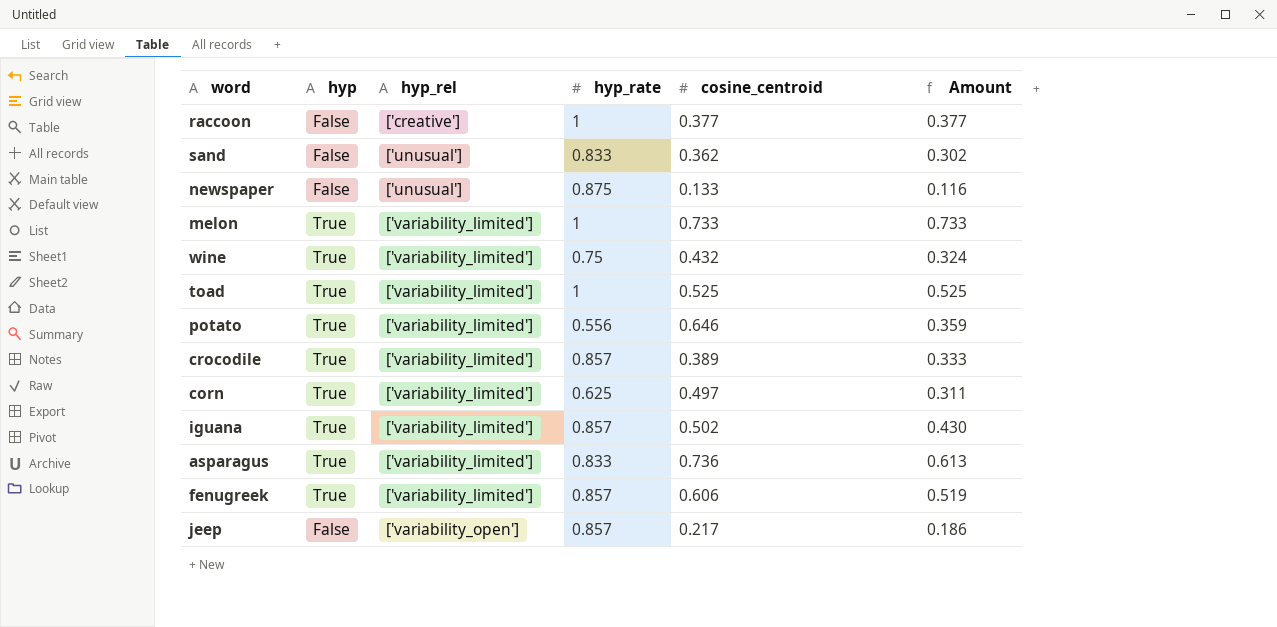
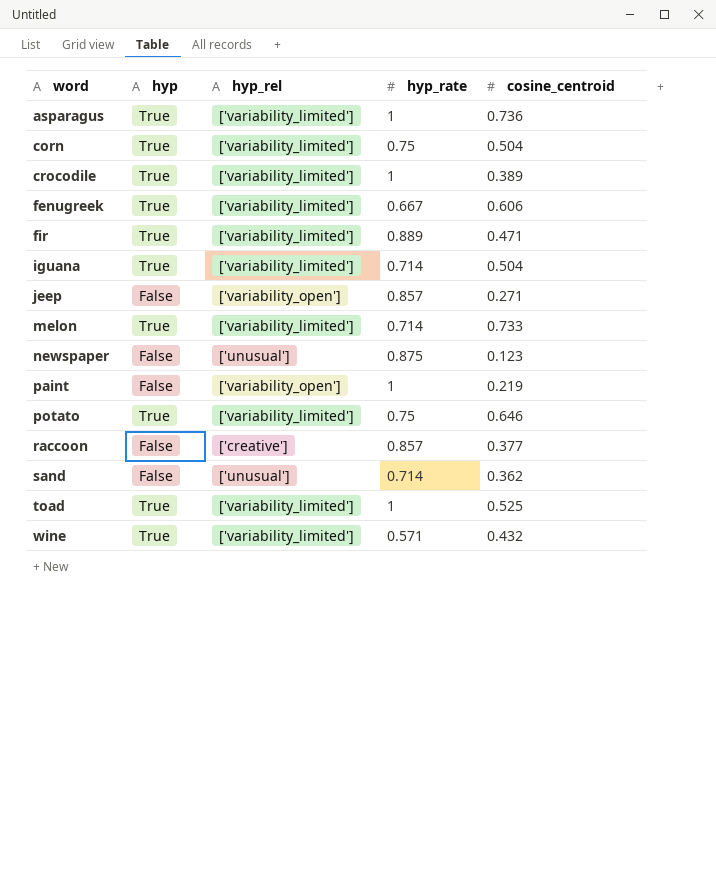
row order: hyp_rel ascending -> word ascending
column Amount | formula: [hyp_rate] * [cosine_centroid] -> none
asparagus | hyp_rate: 0.833 -> 1
corn | hyp_rate: 0.625 -> 0.75
corn | cosine_centroid: 0.497 -> 0.504
crocodile | hyp_rate: 0.857 -> 1
fenugreek | hyp_rate: 0.857 -> 0.667
row fir: none -> True | ['variability_limited'] | 0.889 | 0.471
iguana | hyp_rate: 0.857 -> 0.714
iguana | cosine_centroid: 0.502 -> 0.504
jeep | cosine_centroid: 0.217 -> 0.271
melon | hyp_rate: 1 -> 0.714
newspaper | cosine_centroid: 0.133 -> 0.123
row paint: none -> False | ['variability_open'] | 1 | 0.219
potato | hyp_rate: 0.556 -> 0.75
raccoon | hyp_rate: 1 -> 0.857
sand | hyp_rate: 0.833 -> 0.714
wine | hyp_rate: 0.75 -> 0.571

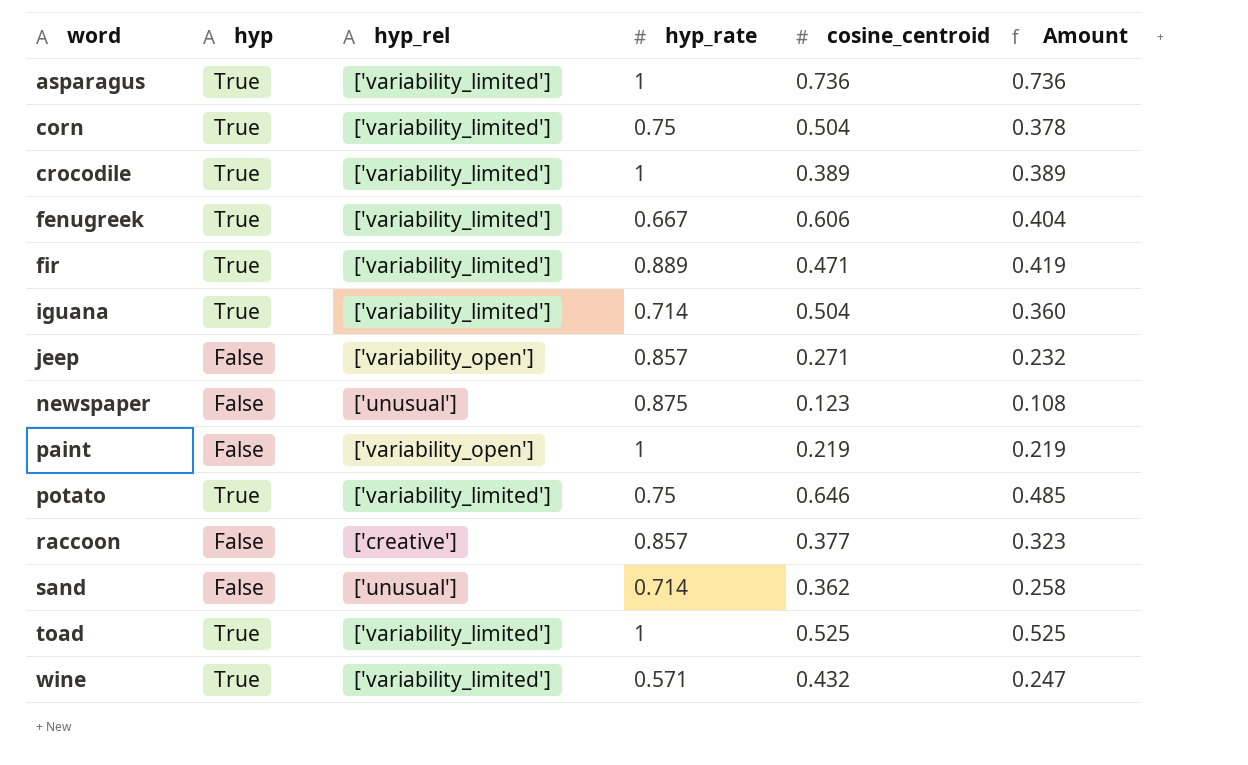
column Amount | formula: none -> [hyp_rate] * [cosine_centroid]
row melon: True | ['variability_limited'] | 0.714 | 0.733 -> none

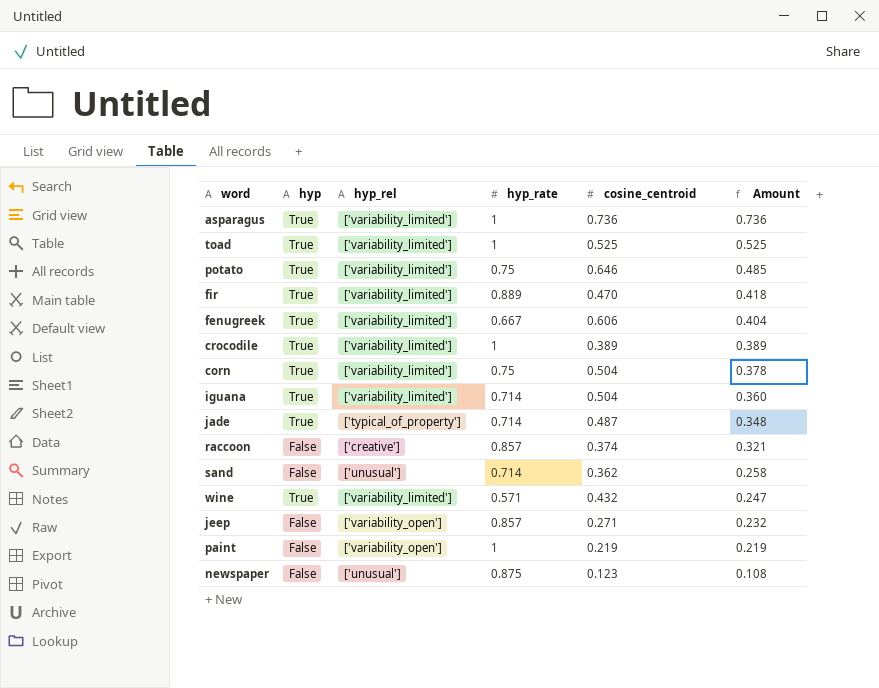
row order: word ascending -> Amount descending
fir | cosine_centroid: 0.471 -> 0.470
fir | Amount: 0.419 -> 0.418
row jade: none -> True | ['typical_of_property'] | 0.714 | 0.487 | 0.348
raccoon | cosine_centroid: 0.377 -> 0.374
raccoon | Amount: 0.323 -> 0.321

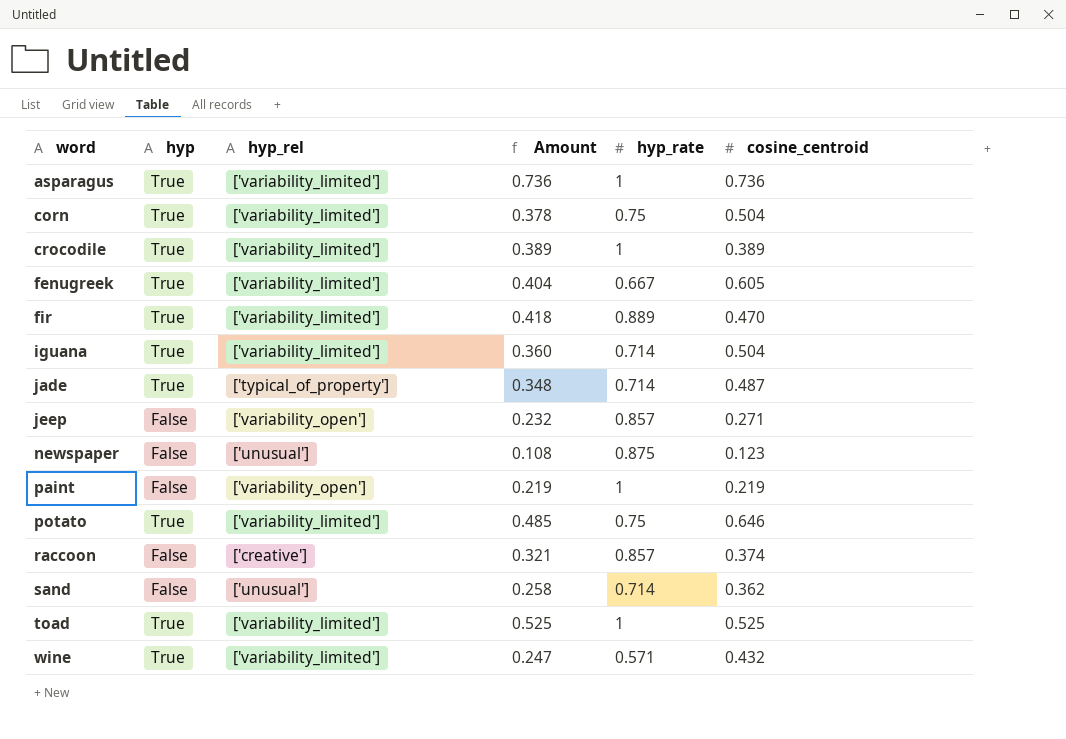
row order: Amount descending -> word ascending
column Amount | position: 6 -> 4
fenugreek | cosine_centroid: 0.606 -> 0.605

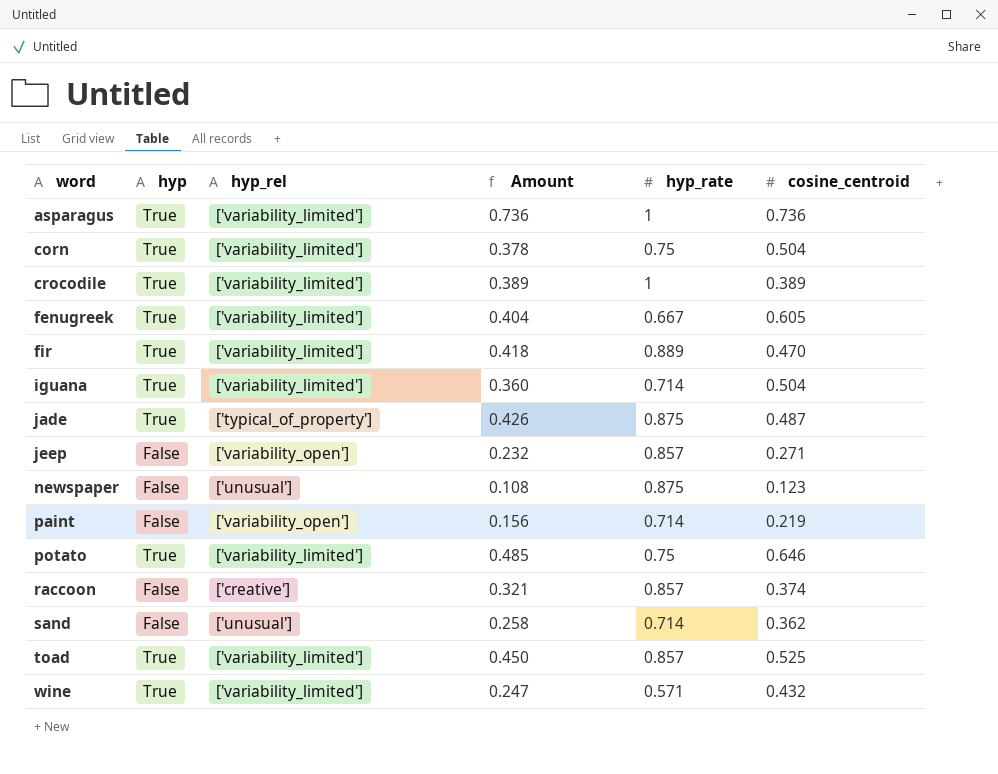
jade | Amount: 0.348 -> 0.426
jade | hyp_rate: 0.714 -> 0.875
paint | Amount: 0.219 -> 0.156
paint | hyp_rate: 1 -> 0.714
toad | Amount: 0.525 -> 0.450
toad | hyp_rate: 1 -> 0.857

